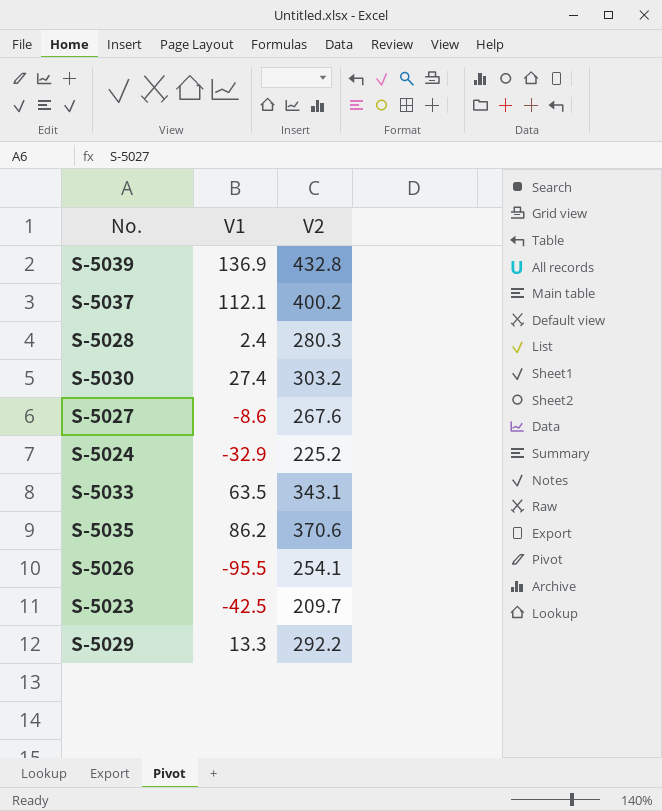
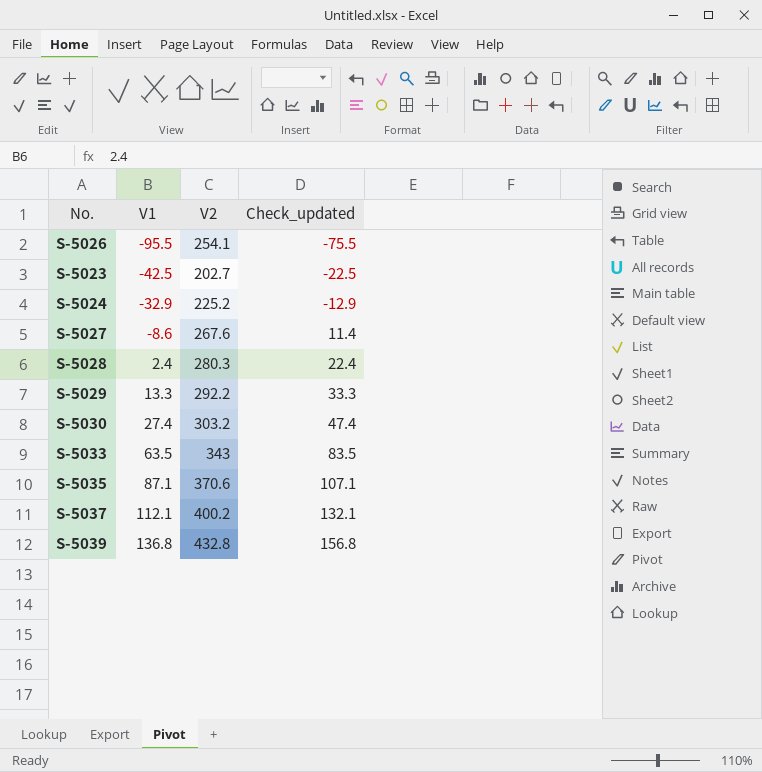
row order: none -> V1 ascending
column Check_updated | formula: none -> [V1] + 20
S-5023 | V2: 209.7 -> 202.7
S-5033 | V2: 343.1 -> 343
S-5035 | V1: 86.2 -> 87.1
S-5039 | V1: 136.9 -> 136.8

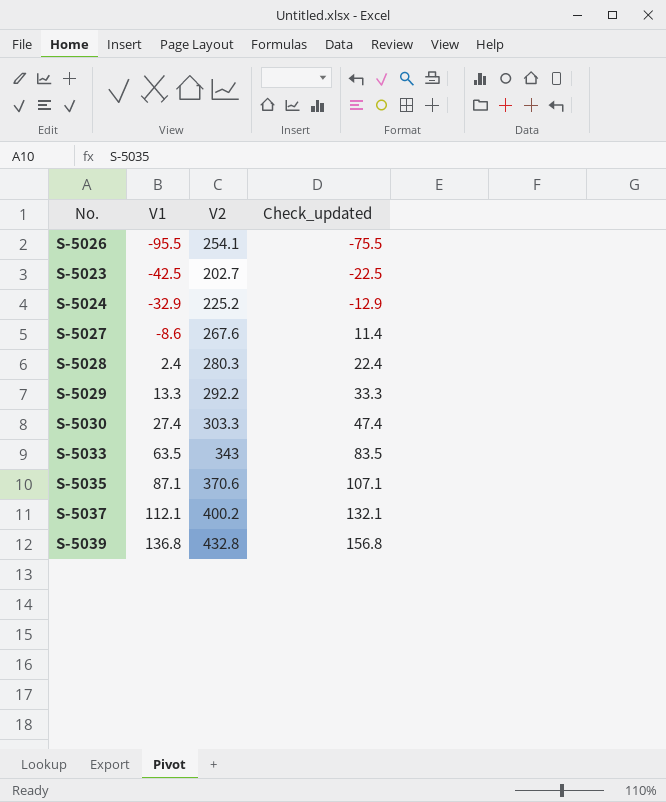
S-5030 | V2: 303.2 -> 303.3

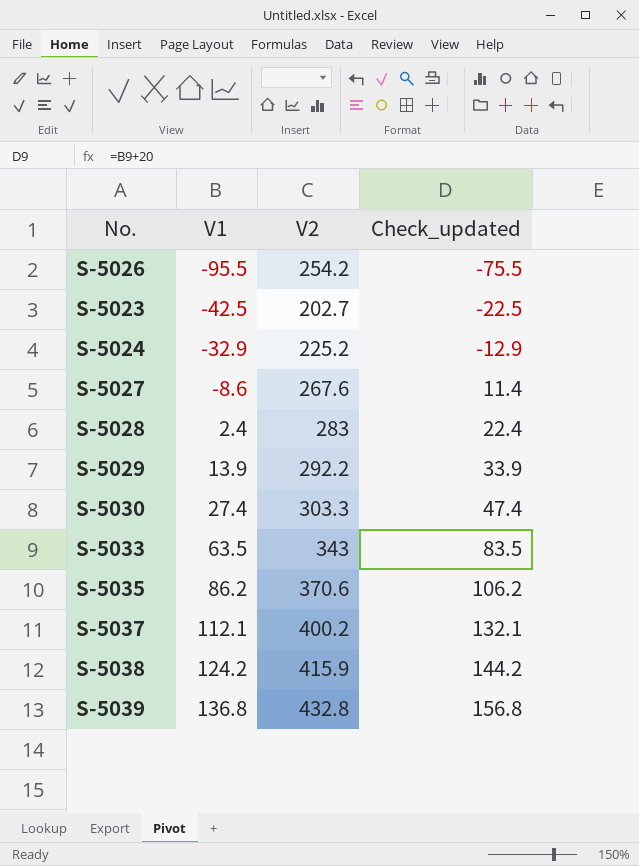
S-5026 | V2: 254.1 -> 254.2
S-5028 | V2: 280.3 -> 283
S-5029 | V1: 13.3 -> 13.9
S-5029 | Check_updated: 33.3 -> 33.9
S-5035 | V1: 87.1 -> 86.2
S-5035 | Check_updated: 107.1 -> 106.2
row S-5038: none -> 124.2 | 415.9 | 144.2

